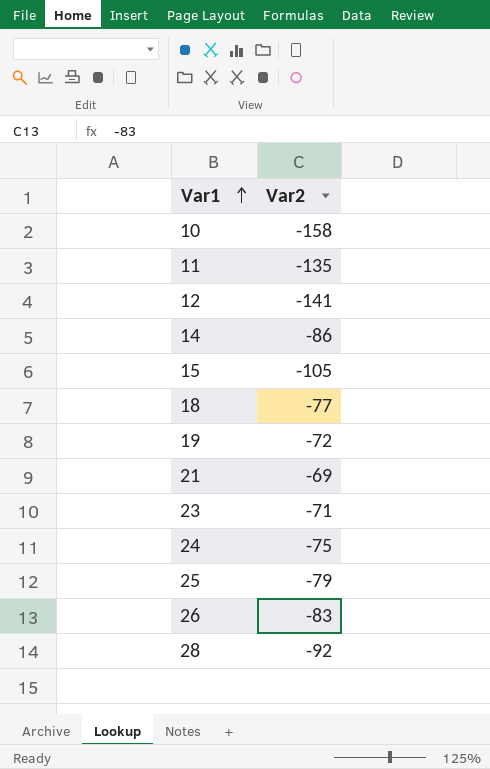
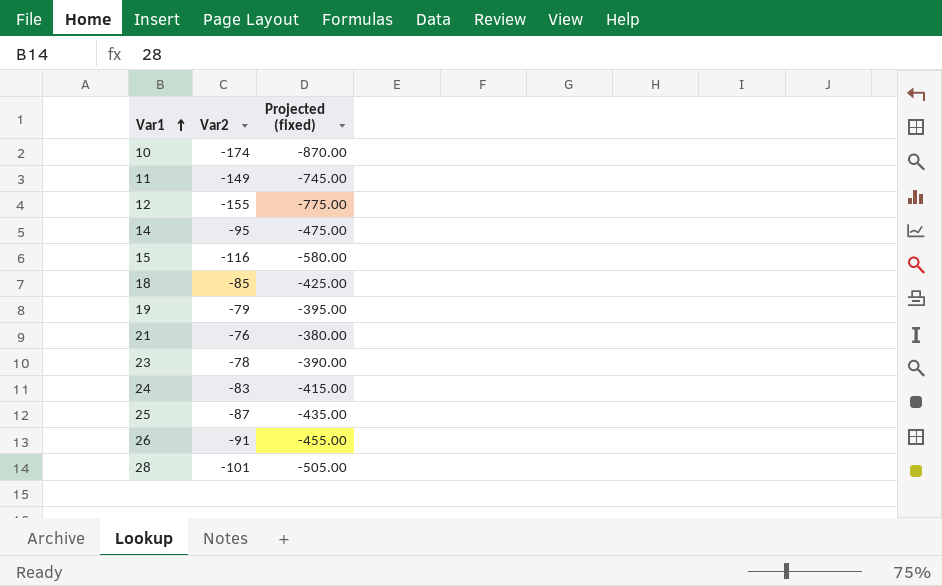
column Projected (fixed) | formula: none -> [Var2] * 5
10 | Var2: -158 -> -174
11 | Var2: -135 -> -149
12 | Var2: -141 -> -155
14 | Var2: -86 -> -95
15 | Var2: -105 -> -116
18 | Var2: -77 -> -85
19 | Var2: -72 -> -79
21 | Var2: -69 -> -76
23 | Var2: -71 -> -78
24 | Var2: -75 -> -83
25 | Var2: -79 -> -87
26 | Var2: -83 -> -91
28 | Var2: -92 -> -101

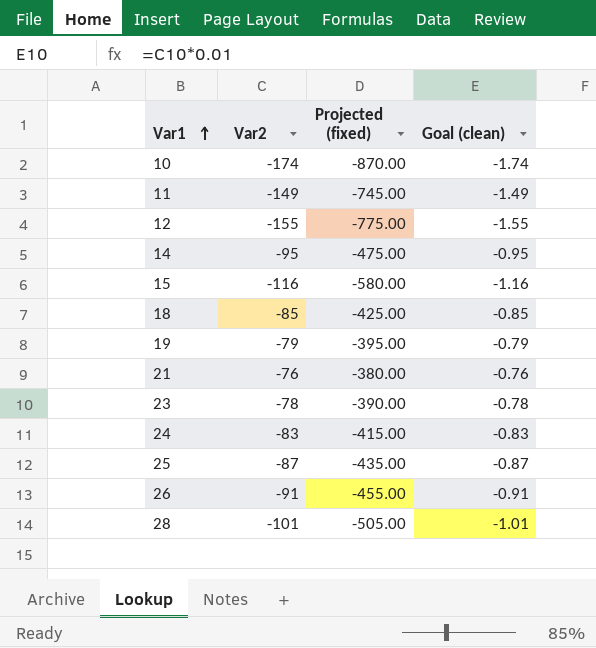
column Goal (clean) | formula: none -> [Var2] * 0.01

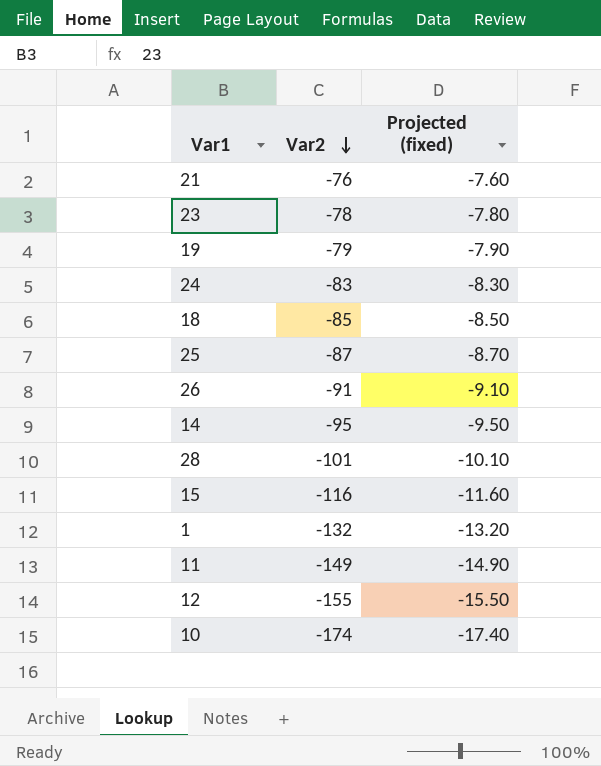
row order: Var1 ascending -> Var2 descending
column Goal (clean) | formula: [Var2] * 0.01 -> none
column Projected (fixed) | formula: [Var2] * 5 -> [Var2] * 0.1
row 1: none -> -132 | -13.20

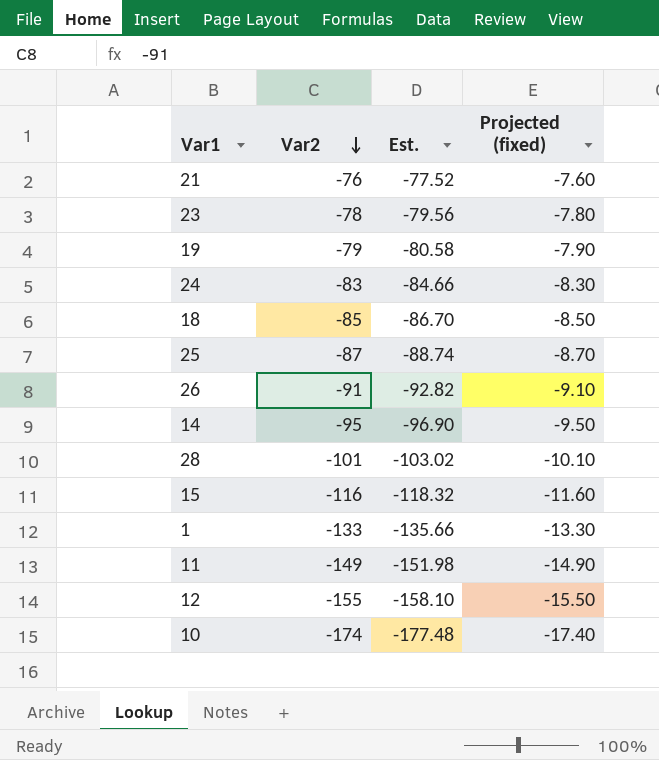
column Est. | formula: none -> [Var2] * 1.02
1 | Var2: -132 -> -133
1 | Projected (fixed): -13.20 -> -13.30

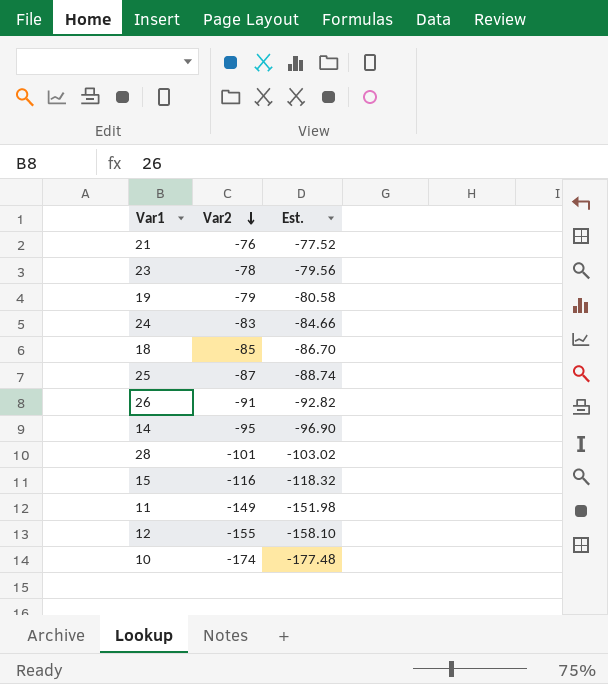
column Projected (fixed) | formula: [Var2] * 0.1 -> none
row 1: -133 | -135.66 | -13.30 -> none

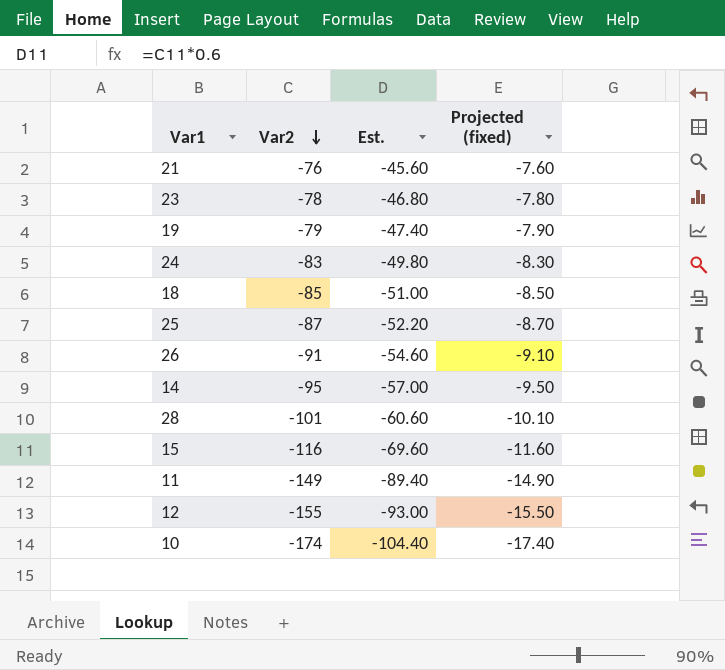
column Est. | formula: [Var2] * 1.02 -> [Var2] * 0.6
column Projected (fixed) | formula: none -> [Var2] * 0.1

